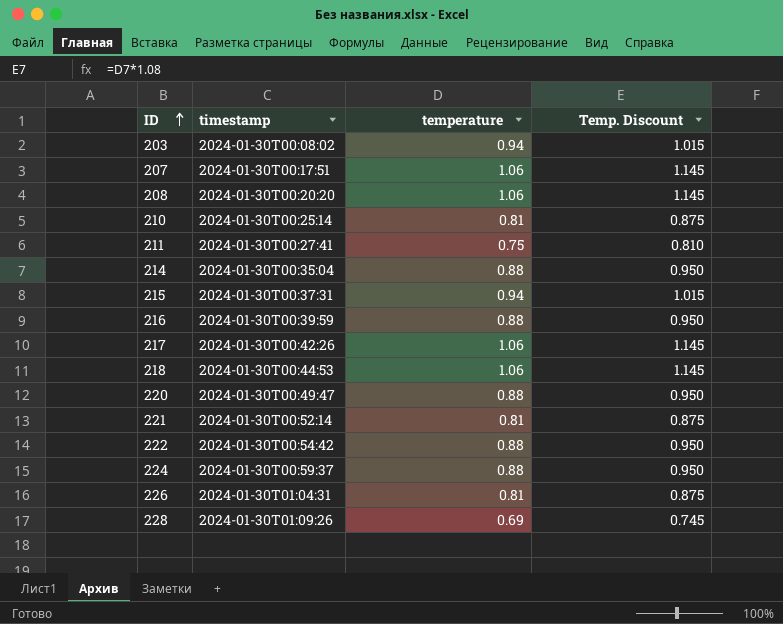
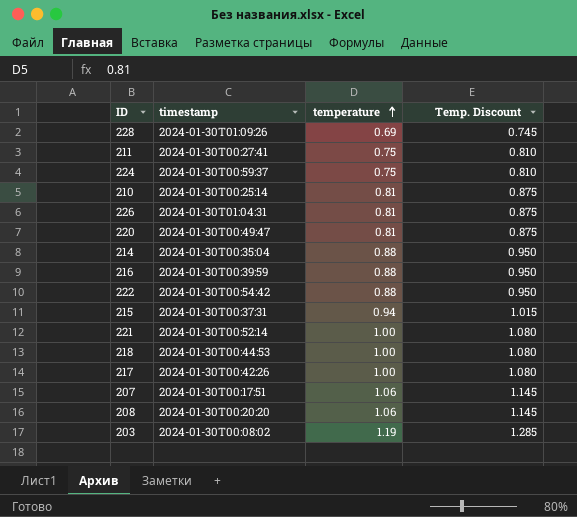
row order: ID ascending -> temperature ascending
224 | temperature: 0.88 -> 0.75
224 | Temp. Discount: 0.950 -> 0.810
220 | temperature: 0.88 -> 0.81
220 | Temp. Discount: 0.950 -> 0.875
221 | temperature: 0.81 -> 1.00
221 | Temp. Discount: 0.875 -> 1.080
218 | temperature: 1.06 -> 1.00
218 | Temp. Discount: 1.145 -> 1.080
217 | temperature: 1.06 -> 1.00
217 | Temp. Discount: 1.145 -> 1.080
203 | temperature: 0.94 -> 1.19
203 | Temp. Discount: 1.015 -> 1.285

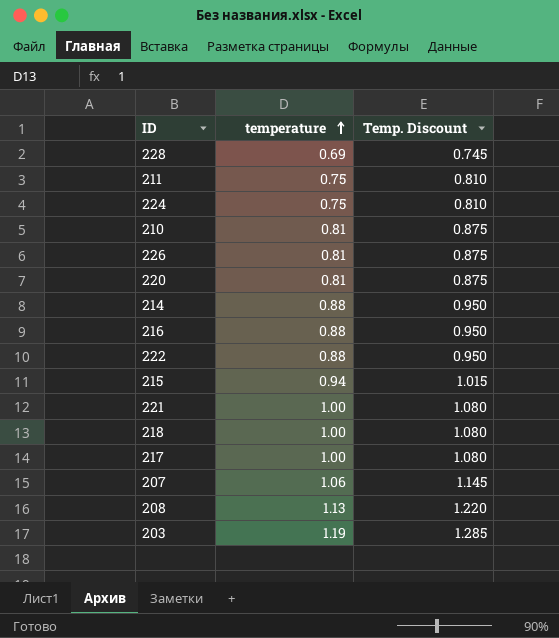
column timestamp | position: 2 -> none
208 | temperature: 1.06 -> 1.13
208 | Temp. Discount: 1.145 -> 1.220

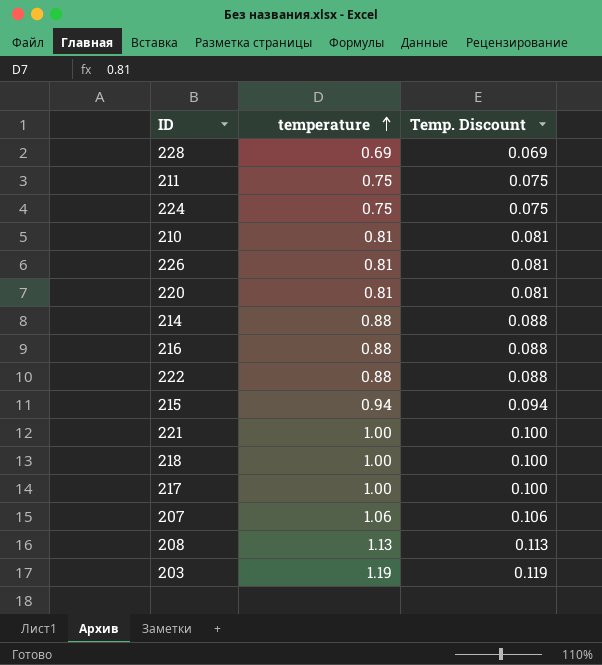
column Temp. Discount | formula: [temperature] * 1.08 -> [temperature] * 0.1

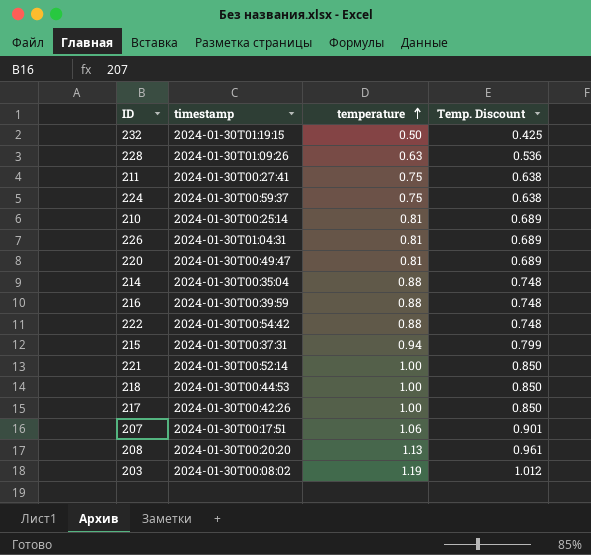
column timestamp | position: none -> 2
column Temp. Discount | formula: [temperature] * 0.1 -> [temperature] * 0.85
row 232: none -> 2024-01-30T01:19:15 | 0.50 | 0.425
228 | temperature: 0.69 -> 0.63

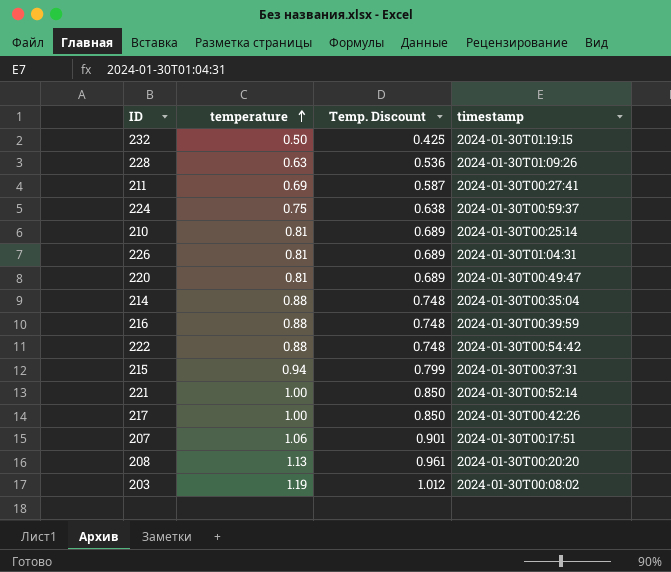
column timestamp | position: 2 -> 4
row 218: 2024-01-30T00:44:53 | 1.00 | 0.850 -> none
211 | temperature: 0.75 -> 0.69
211 | Temp. Discount: 0.638 -> 0.587

